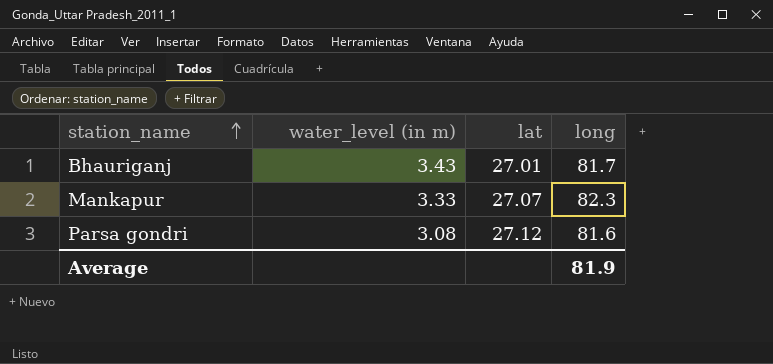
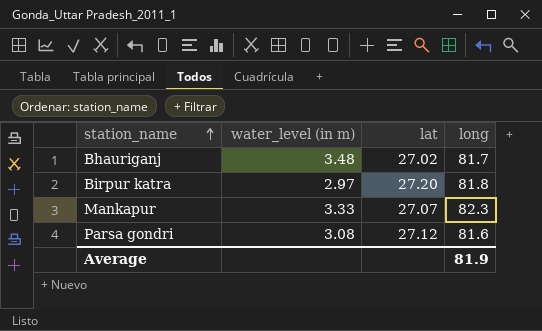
Bhauriganj | water_level (in m): 3.43 -> 3.48
Bhauriganj | lat: 27.01 -> 27.02
row Birpur katra: none -> 2.97 | 27.20 | 81.8

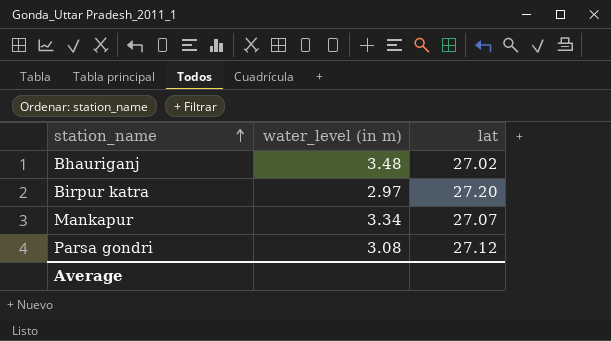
column long | position: 4 -> none
Mankapur | water_level (in m): 3.33 -> 3.34

